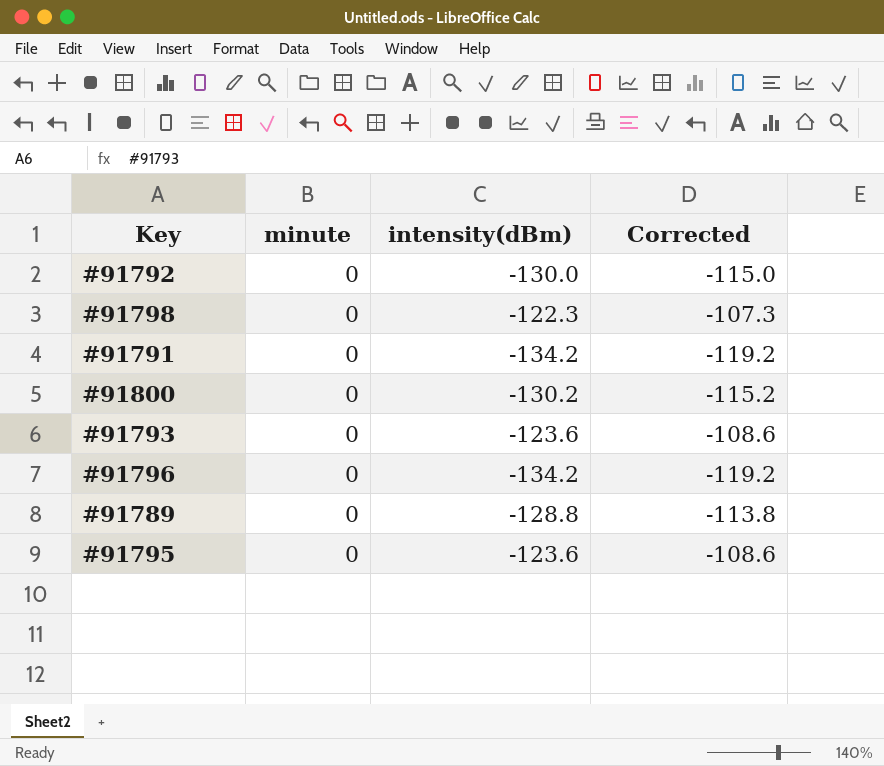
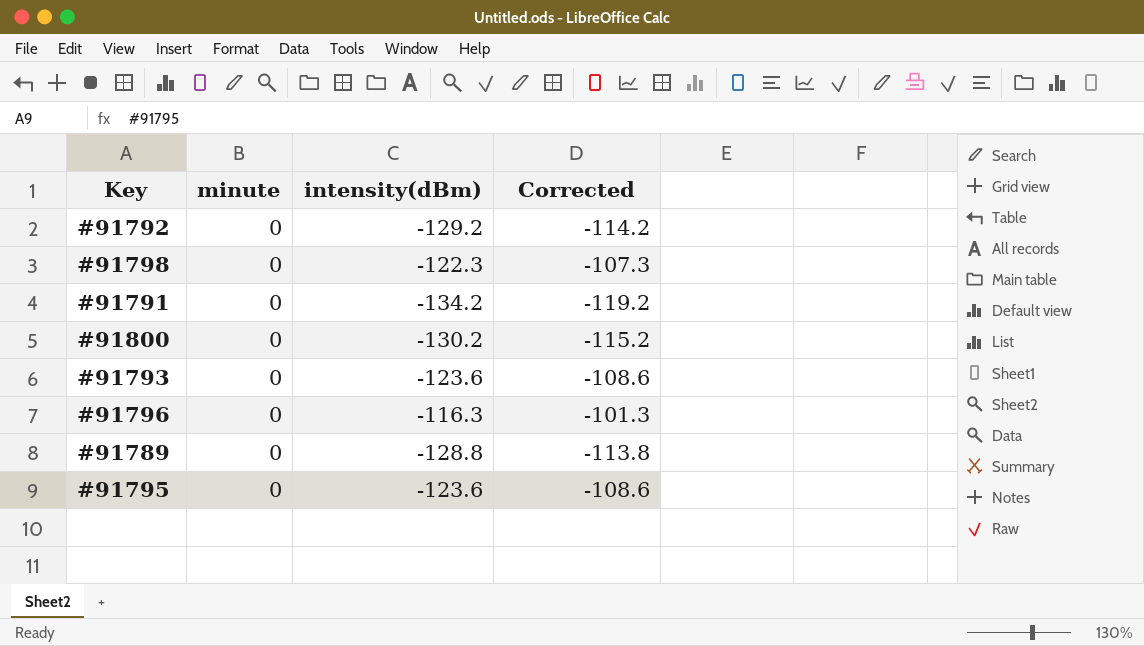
#91792 | intensity(dBm): -130.0 -> -129.2
#91792 | Corrected: -115.0 -> -114.2
#91796 | intensity(dBm): -134.2 -> -116.3
#91796 | Corrected: -119.2 -> -101.3

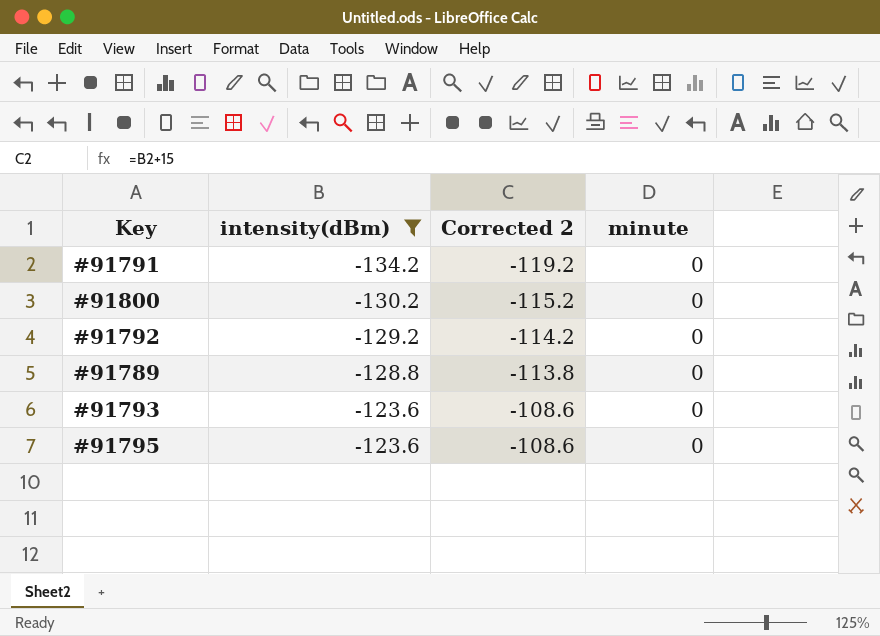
filter: none -> intensity(dBm) <= -123.6
row order: none -> intensity(dBm) ascending
column name: Corrected -> Corrected 2
column minute | position: 2 -> 4

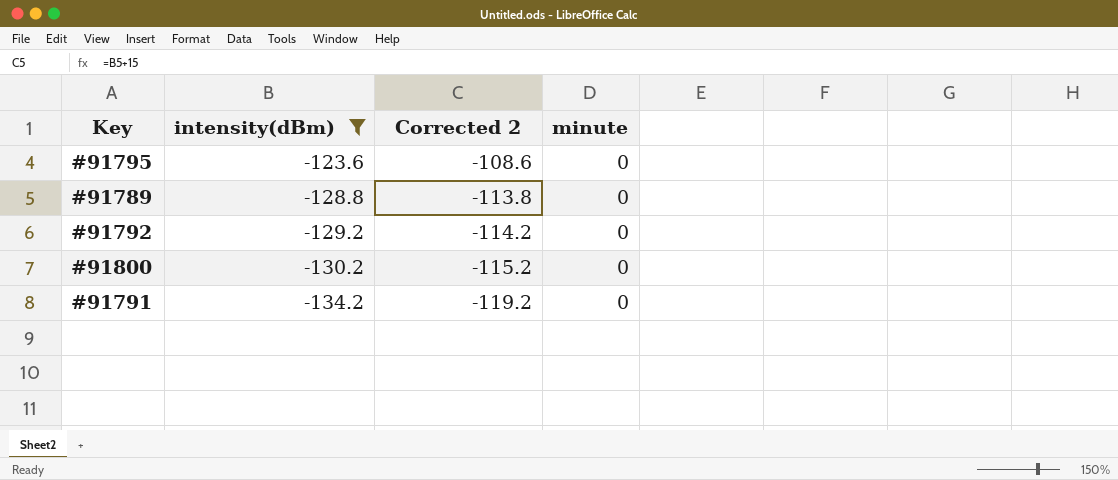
row order: intensity(dBm) ascending -> intensity(dBm) descending
row #91793: -123.6 | -108.6 | 0 -> none

